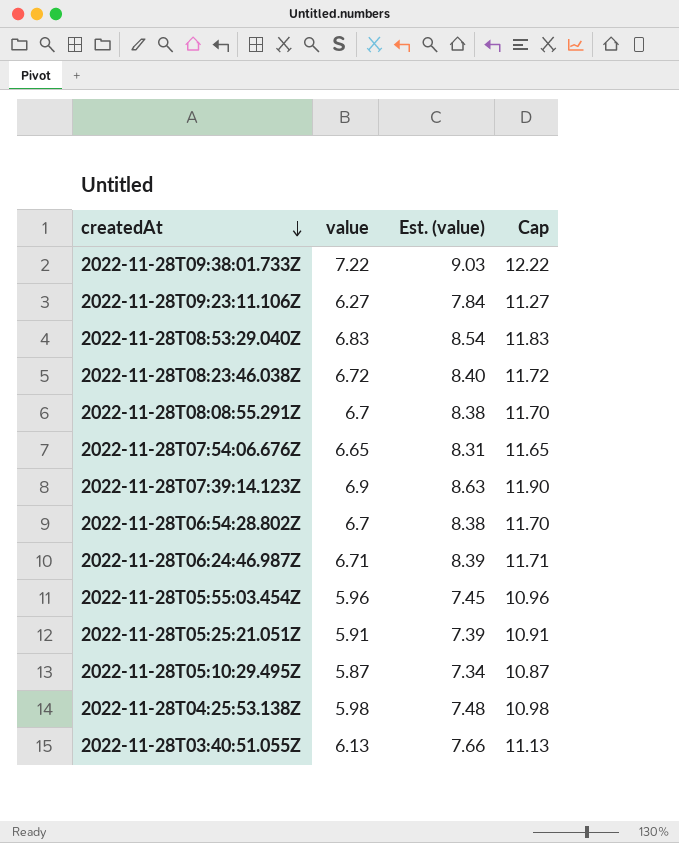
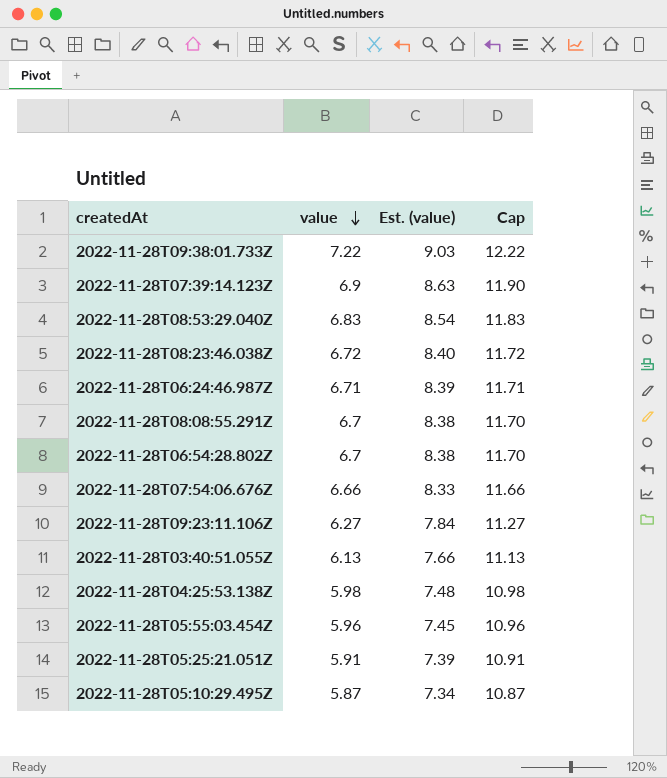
row order: createdAt descending -> value descending
2022-11-28T07:54:06.676Z | value: 6.65 -> 6.66
2022-11-28T07:54:06.676Z | Est. (value): 8.31 -> 8.33
2022-11-28T07:54:06.676Z | Cap: 11.65 -> 11.66

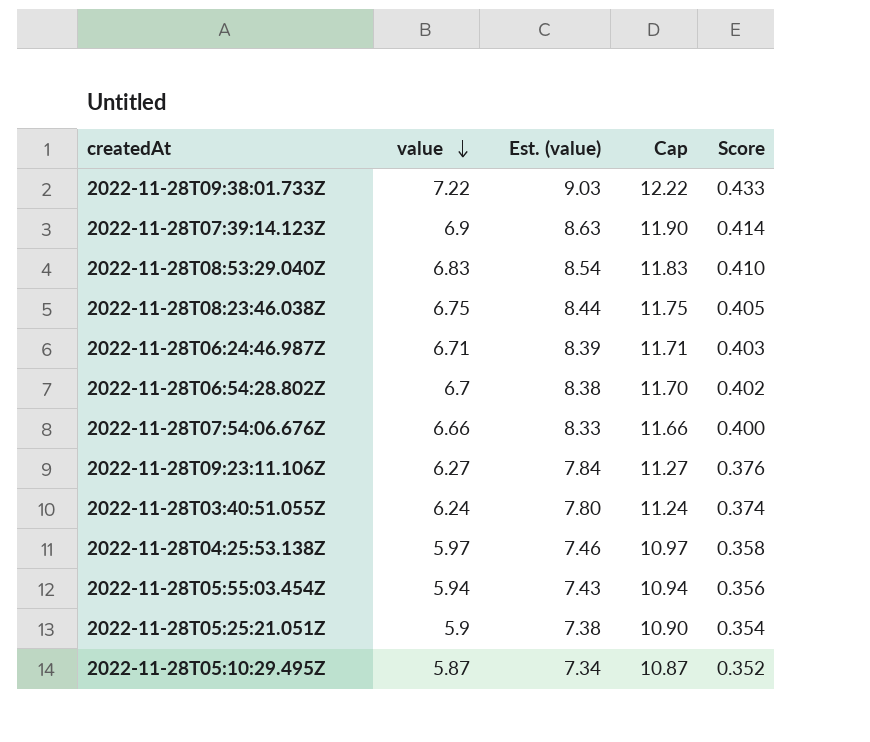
column Score | formula: none -> [value] * 0.06
row 2022-11-28T08:08:55.291Z: 6.7 | 8.38 | 11.70 -> none
2022-11-28T08:23:46.038Z | value: 6.72 -> 6.75
2022-11-28T08:23:46.038Z | Est. (value): 8.40 -> 8.44
2022-11-28T08:23:46.038Z | Cap: 11.72 -> 11.75
2022-11-28T03:40:51.055Z | value: 6.13 -> 6.24
2022-11-28T03:40:51.055Z | Est. (value): 7.66 -> 7.80
2022-11-28T03:40:51.055Z | Cap: 11.13 -> 11.24
2022-11-28T04:25:53.138Z | value: 5.98 -> 5.97
2022-11-28T04:25:53.138Z | Est. (value): 7.48 -> 7.46
2022-11-28T04:25:53.138Z | Cap: 10.98 -> 10.97
2022-11-28T05:55:03.454Z | value: 5.96 -> 5.94
2022-11-28T05:55:03.454Z | Est. (value): 7.45 -> 7.43
2022-11-28T05:55:03.454Z | Cap: 10.96 -> 10.94
2022-11-28T05:25:21.051Z | value: 5.91 -> 5.9
2022-11-28T05:25:21.051Z | Est. (value): 7.39 -> 7.38
2022-11-28T05:25:21.051Z | Cap: 10.91 -> 10.90

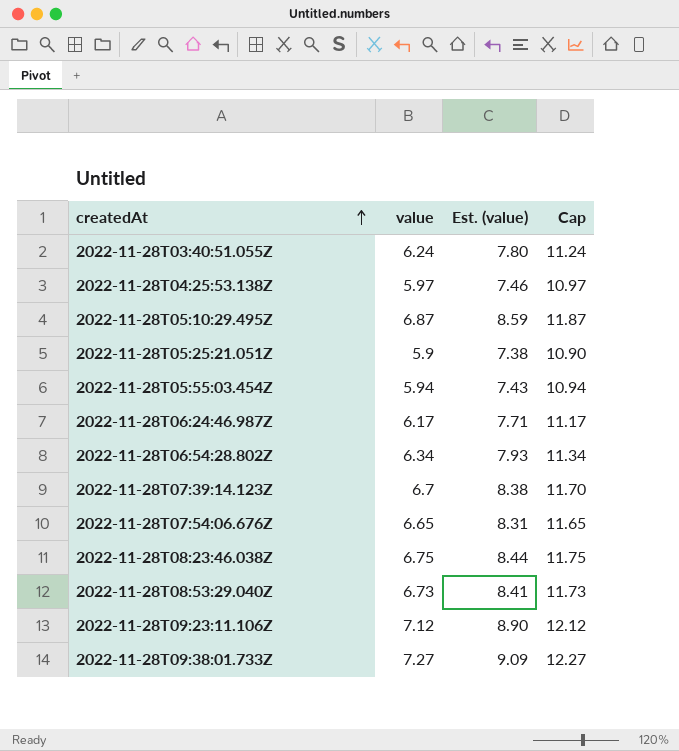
row order: value descending -> createdAt ascending
column Score | formula: [value] * 0.06 -> none
2022-11-28T05:10:29.495Z | value: 5.87 -> 6.87
2022-11-28T05:10:29.495Z | Est. (value): 7.34 -> 8.59
2022-11-28T05:10:29.495Z | Cap: 10.87 -> 11.87
2022-11-28T06:24:46.987Z | value: 6.71 -> 6.17
2022-11-28T06:24:46.987Z | Est. (value): 8.39 -> 7.71
2022-11-28T06:24:46.987Z | Cap: 11.71 -> 11.17
2022-11-28T06:54:28.802Z | value: 6.7 -> 6.34
2022-11-28T06:54:28.802Z | Est. (value): 8.38 -> 7.93
2022-11-28T06:54:28.802Z | Cap: 11.70 -> 11.34
2022-11-28T07:39:14.123Z | value: 6.9 -> 6.7
2022-11-28T07:39:14.123Z | Est. (value): 8.63 -> 8.38
2022-11-28T07:39:14.123Z | Cap: 11.90 -> 11.70
2022-11-28T07:54:06.676Z | value: 6.66 -> 6.65
2022-11-28T07:54:06.676Z | Est. (value): 8.33 -> 8.31
2022-11-28T07:54:06.676Z | Cap: 11.66 -> 11.65
2022-11-28T08:53:29.040Z | value: 6.83 -> 6.73
2022-11-28T08:53:29.040Z | Est. (value): 8.54 -> 8.41
2022-11-28T08:53:29.040Z | Cap: 11.83 -> 11.73
2022-11-28T09:23:11.106Z | value: 6.27 -> 7.12
2022-11-28T09:23:11.106Z | Est. (value): 7.84 -> 8.90
2022-11-28T09:23:11.106Z | Cap: 11.27 -> 12.12
2022-11-28T09:38:01.733Z | value: 7.22 -> 7.27
2022-11-28T09:38:01.733Z | Est. (value): 9.03 -> 9.09
2022-11-28T09:38:01.733Z | Cap: 12.22 -> 12.27

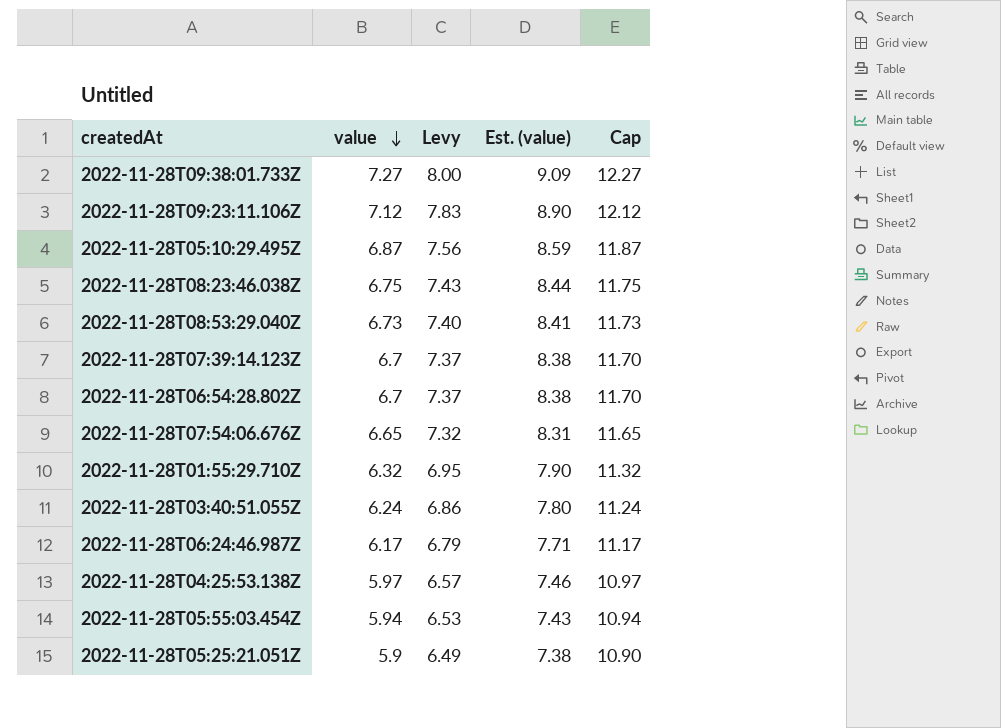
row order: createdAt ascending -> value descending
column Levy | formula: none -> [value] * 1.1
2022-11-28T06:54:28.802Z | value: 6.34 -> 6.7
2022-11-28T06:54:28.802Z | Est. (value): 7.93 -> 8.38
2022-11-28T06:54:28.802Z | Cap: 11.34 -> 11.70
row 2022-11-28T01:55:29.710Z: none -> 6.32 | 6.95 | 7.90 | 11.32

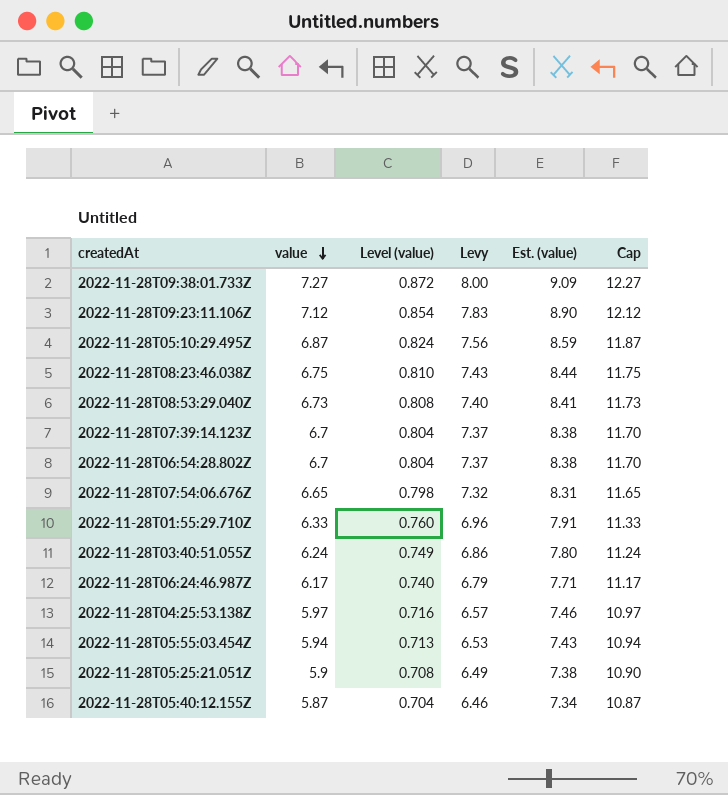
column Level (value) | formula: none -> [value] * 0.12
2022-11-28T01:55:29.710Z | value: 6.32 -> 6.33
2022-11-28T01:55:29.710Z | Levy: 6.95 -> 6.96
2022-11-28T01:55:29.710Z | Est. (value): 7.90 -> 7.91
2022-11-28T01:55:29.710Z | Cap: 11.32 -> 11.33
row 2022-11-28T05:40:12.155Z: none -> 5.87 | 0.704 | 6.46 | 7.34 | 10.87

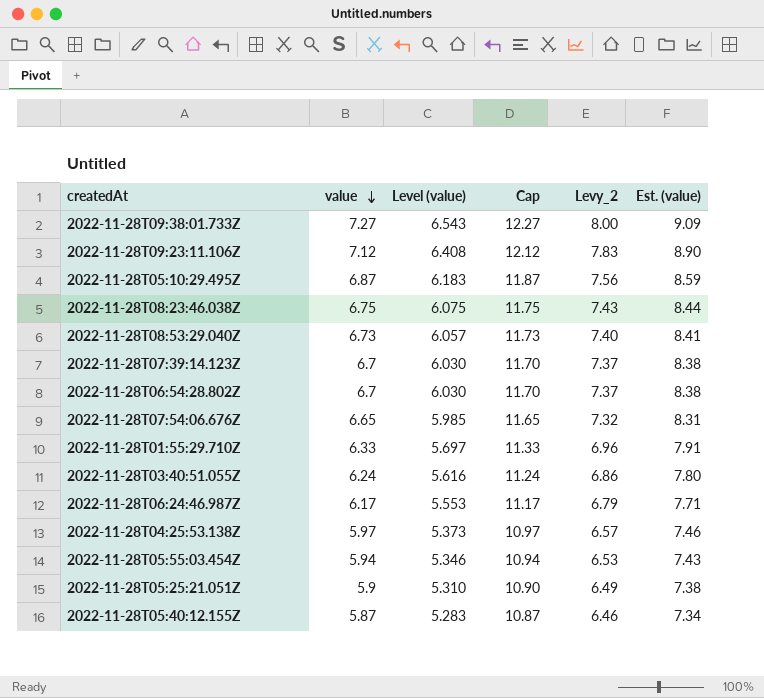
column Level (value) | formula: [value] * 0.12 -> [value] * 0.9
column Cap | position: 6 -> 4
column name: Levy -> Levy_2

